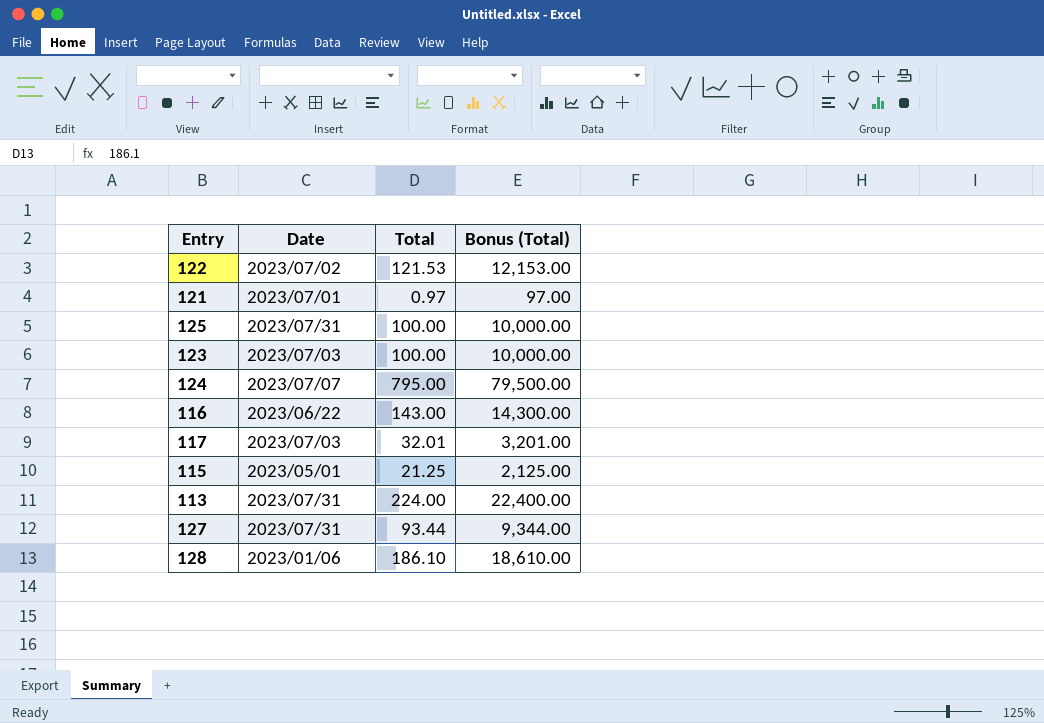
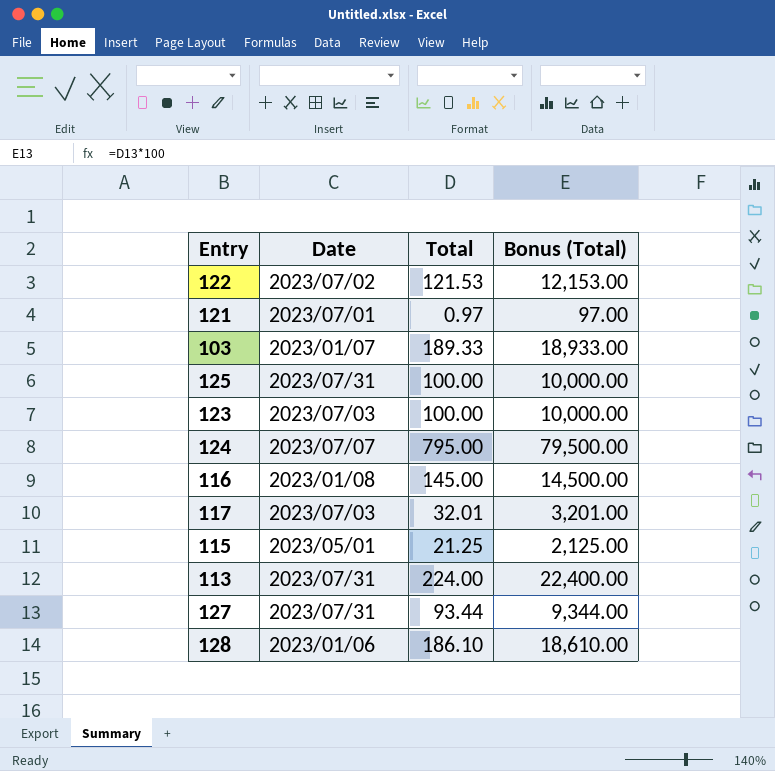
row 103: none -> 2023/01/07 | 189.33 | 18,933.00
116 | Date: 2023/06/22 -> 2023/01/08
116 | Total: 143.00 -> 145.00
116 | Bonus (Total): 14,300.00 -> 14,500.00

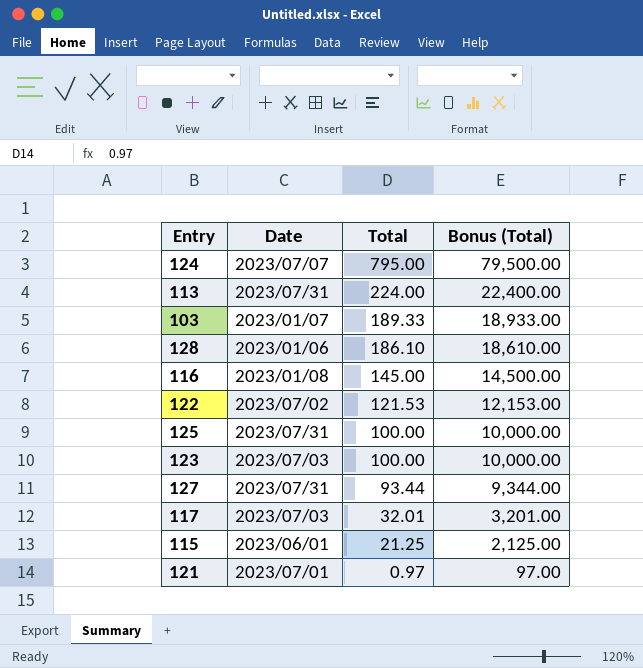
row order: none -> Total descending
115 | Date: 2023/05/01 -> 2023/06/01

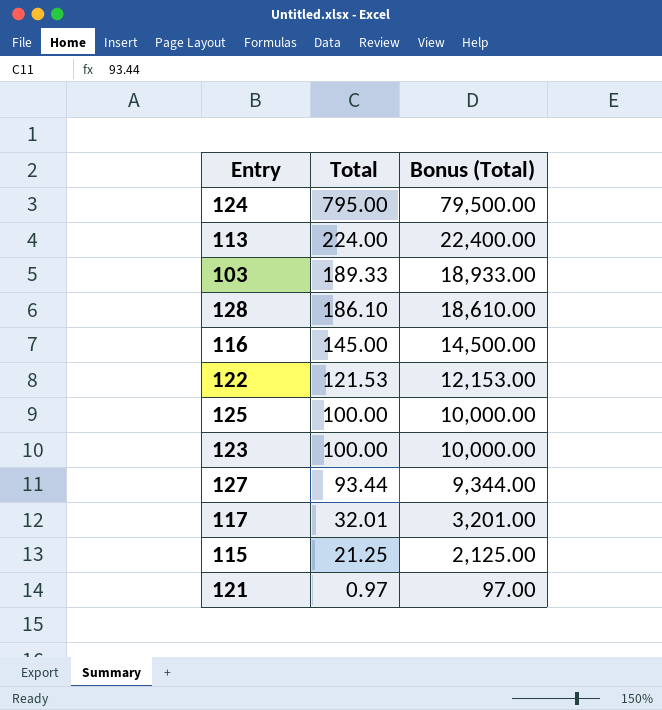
column Date | position: 2 -> none

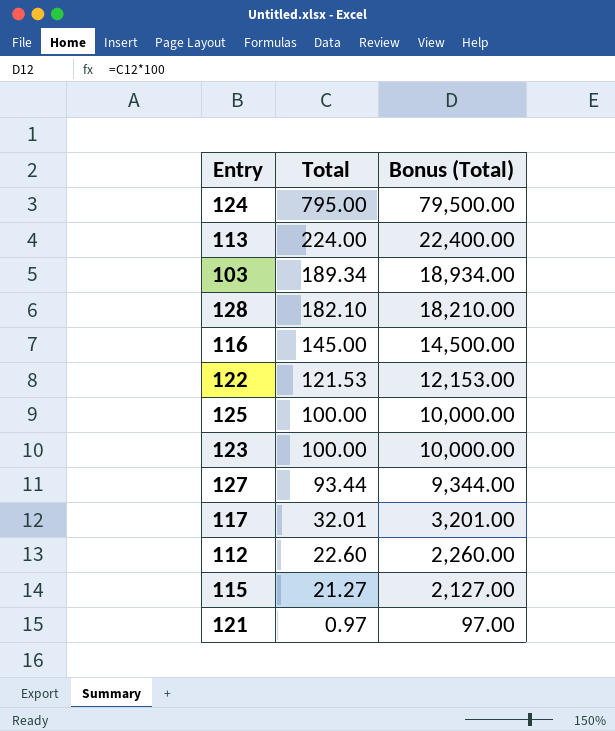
103 | Total: 189.33 -> 189.34
103 | Bonus (Total): 18,933.00 -> 18,934.00
128 | Total: 186.10 -> 182.10
128 | Bonus (Total): 18,610.00 -> 18,210.00
row 112: none -> 22.60 | 2,260.00
115 | Total: 21.25 -> 21.27
115 | Bonus (Total): 2,125.00 -> 2,127.00

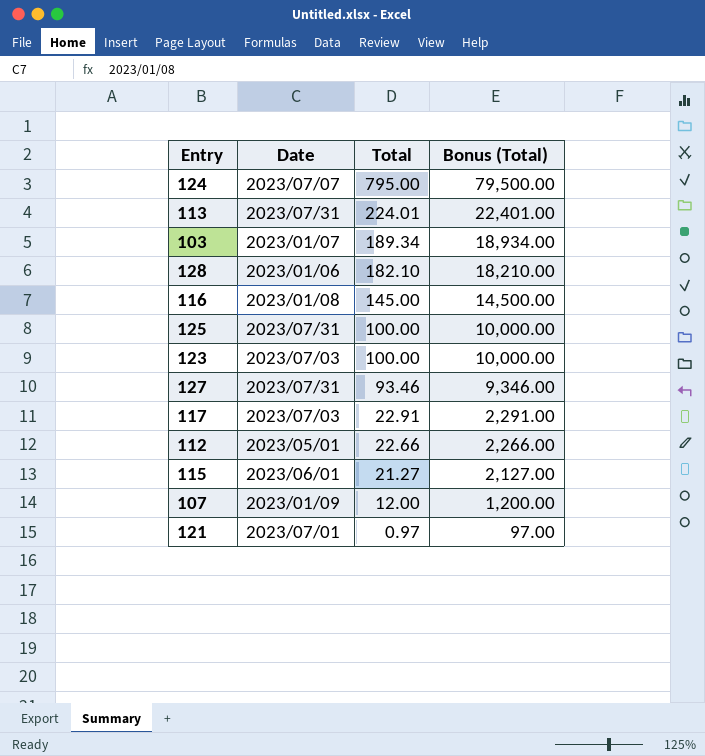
column Date | position: none -> 2
row 122: 121.53 | 12,153.00 -> none
113 | Total: 224.00 -> 224.01
113 | Bonus (Total): 22,400.00 -> 22,401.00
127 | Total: 93.44 -> 93.46
127 | Bonus (Total): 9,344.00 -> 9,346.00
117 | Total: 32.01 -> 22.91
117 | Bonus (Total): 3,201.00 -> 2,291.00
112 | Total: 22.60 -> 22.66
112 | Bonus (Total): 2,260.00 -> 2,266.00
row 107: none -> 2023/01/09 | 12.00 | 1,200.00

